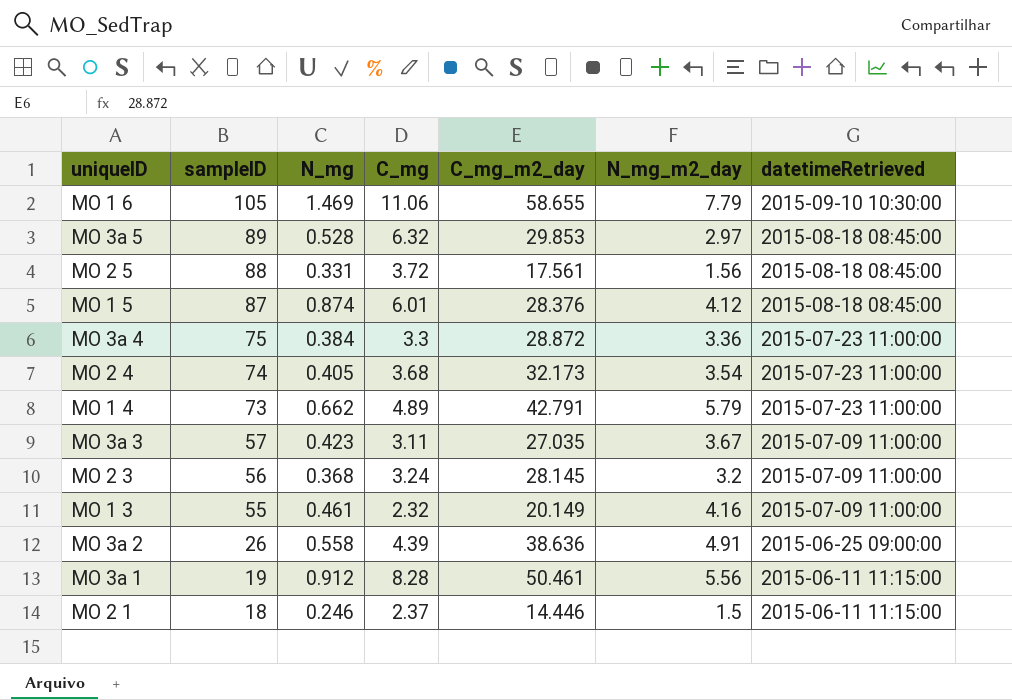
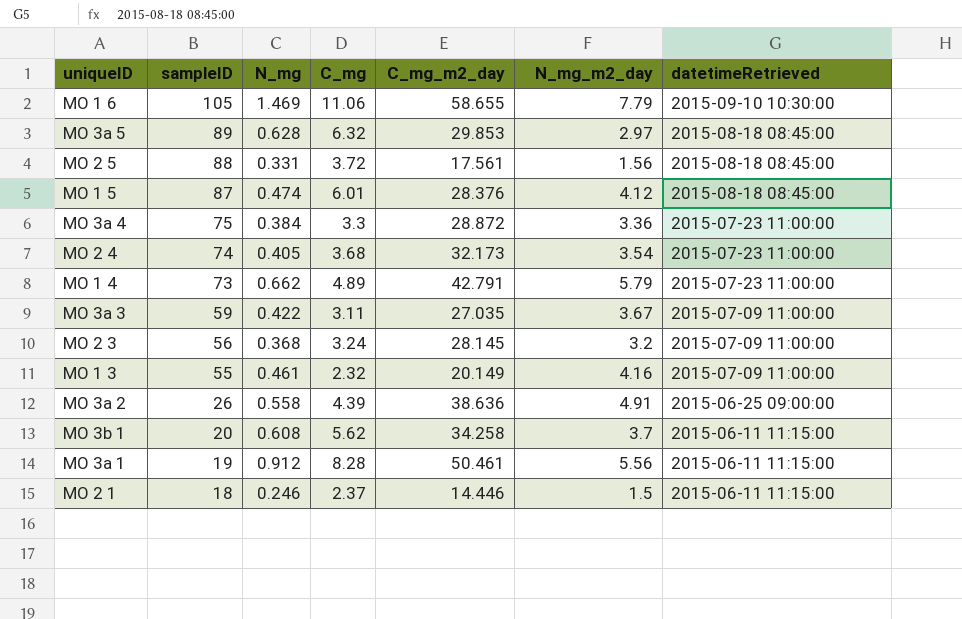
MO 3a 5 | N_mg: 0.528 -> 0.628
MO 1 5 | N_mg: 0.874 -> 0.474
MO 3a 3 | sampleID: 57 -> 59
MO 3a 3 | N_mg: 0.423 -> 0.422
row MO 3b 1: none -> 20 | 0.608 | 5.62 | 34.258 | 3.7 | 2015-06-11 11:15:00

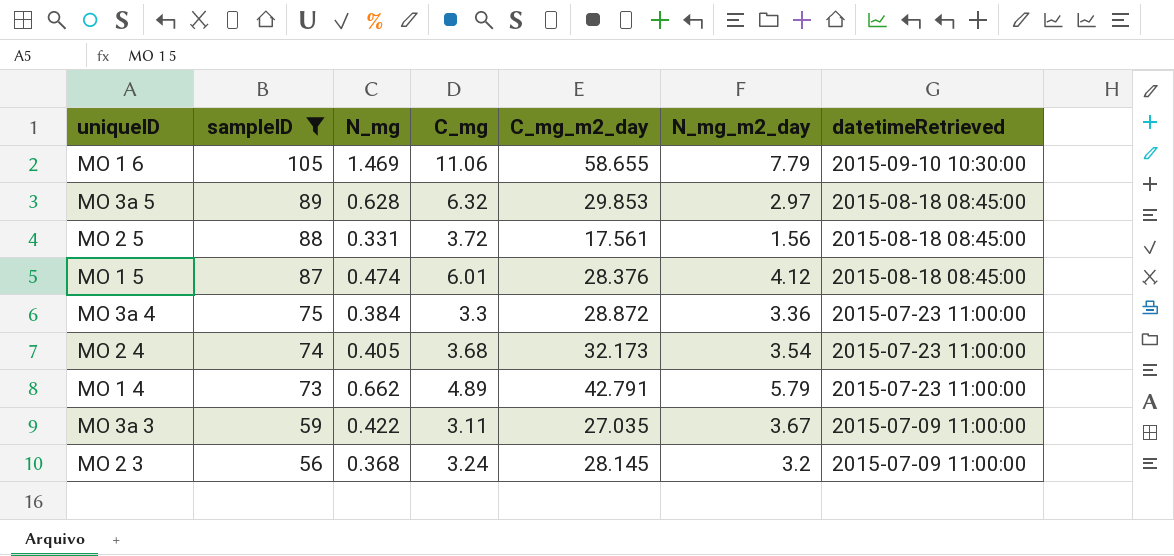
filter: none -> sampleID >= 56

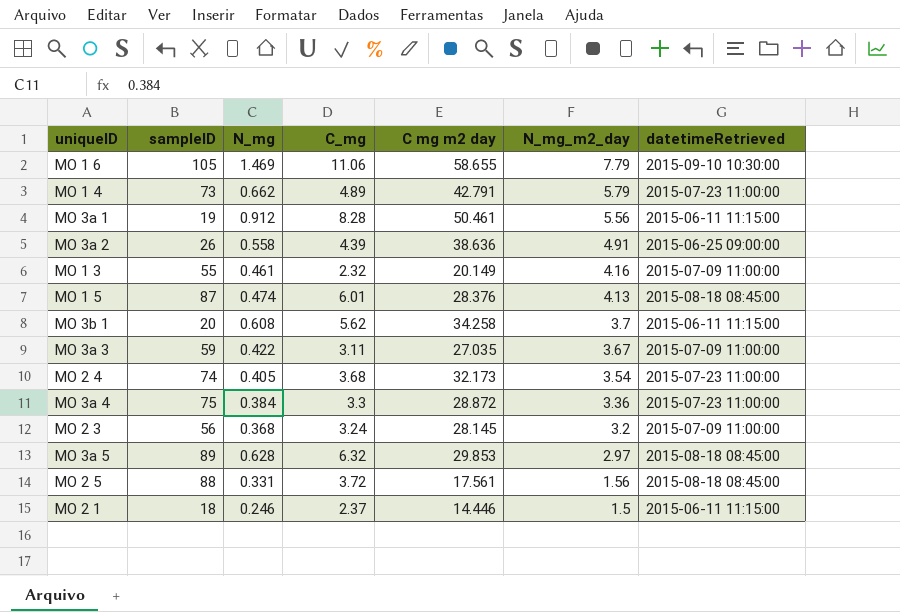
filter: sampleID >= 56 -> none
row order: sampleID descending -> N_mg_m2_day descending
column name: C_mg_m2_day -> C mg m2 day
MO 1 5 | N_mg_m2_day: 4.12 -> 4.13

